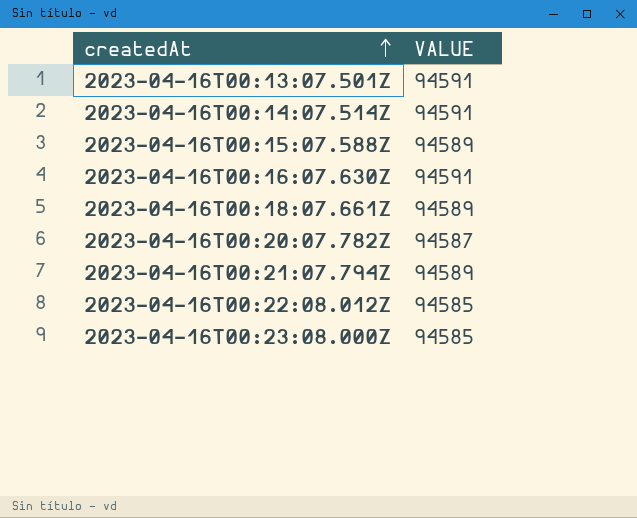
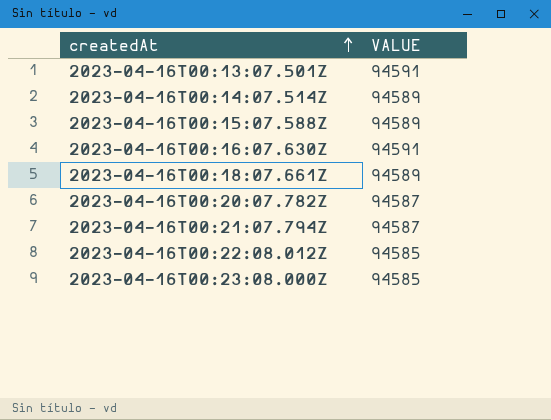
2023-04-16T00:14:07.514Z | VALUE: 94591 -> 94589
2023-04-16T00:21:07.794Z | VALUE: 94589 -> 94587

